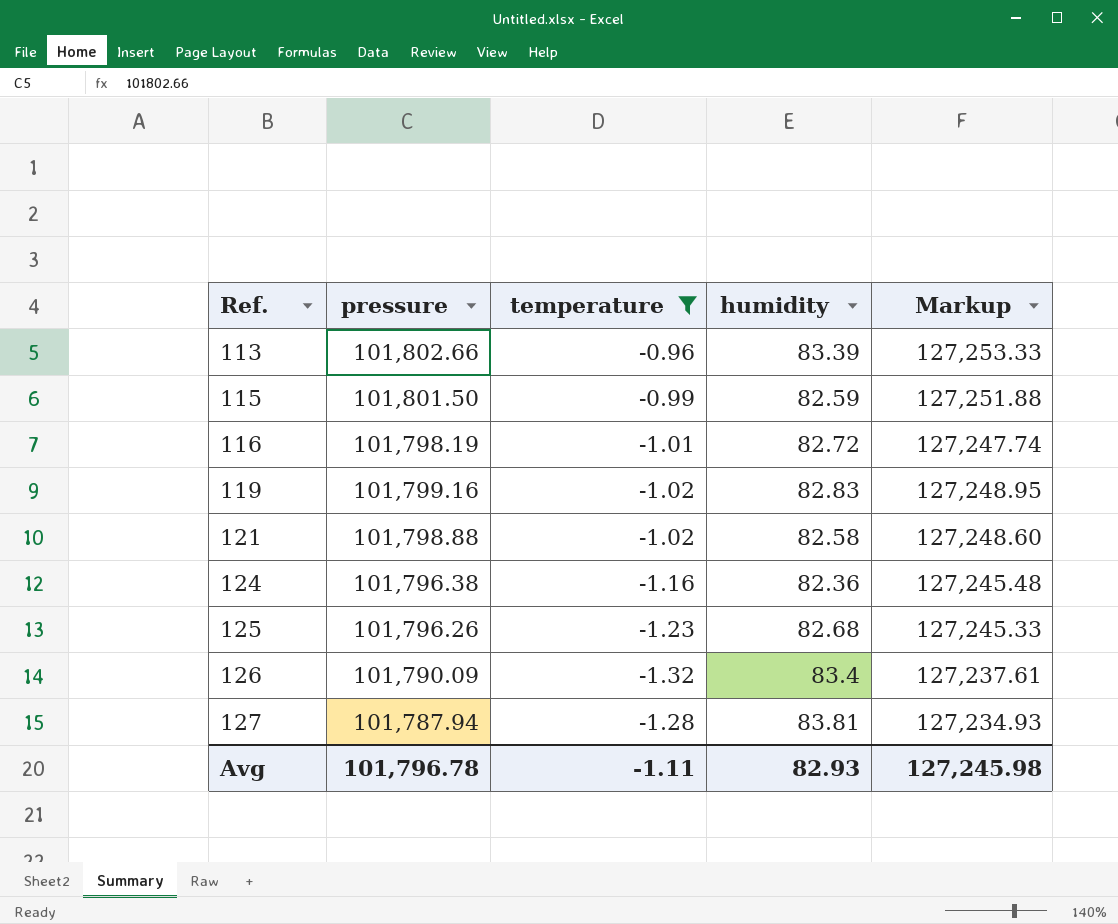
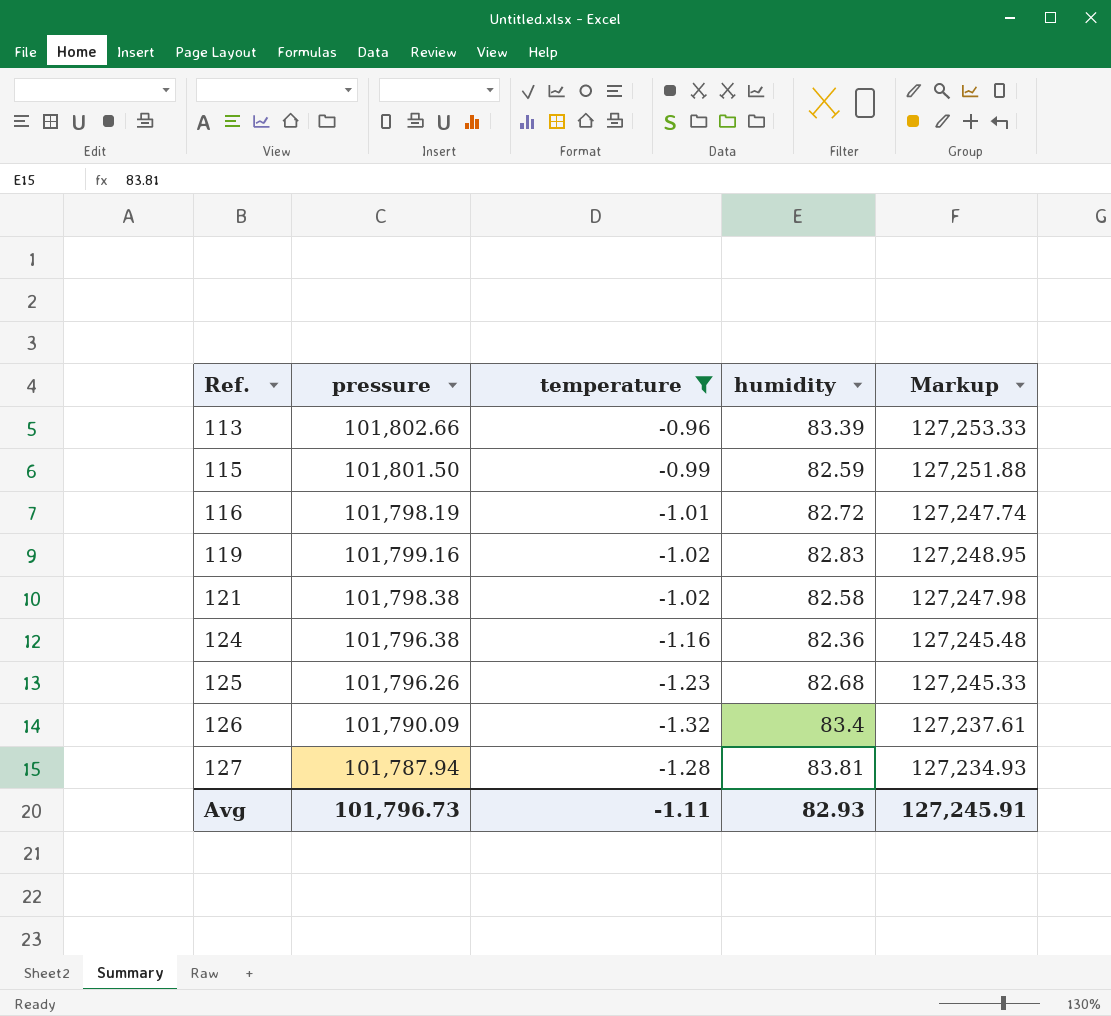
121 | pressure: 101,798.88 -> 101,798.38
121 | Markup: 127,248.60 -> 127,247.98
Avg | pressure: 101,796.78 -> 101,796.73
Avg | Markup: 127,245.98 -> 127,245.91

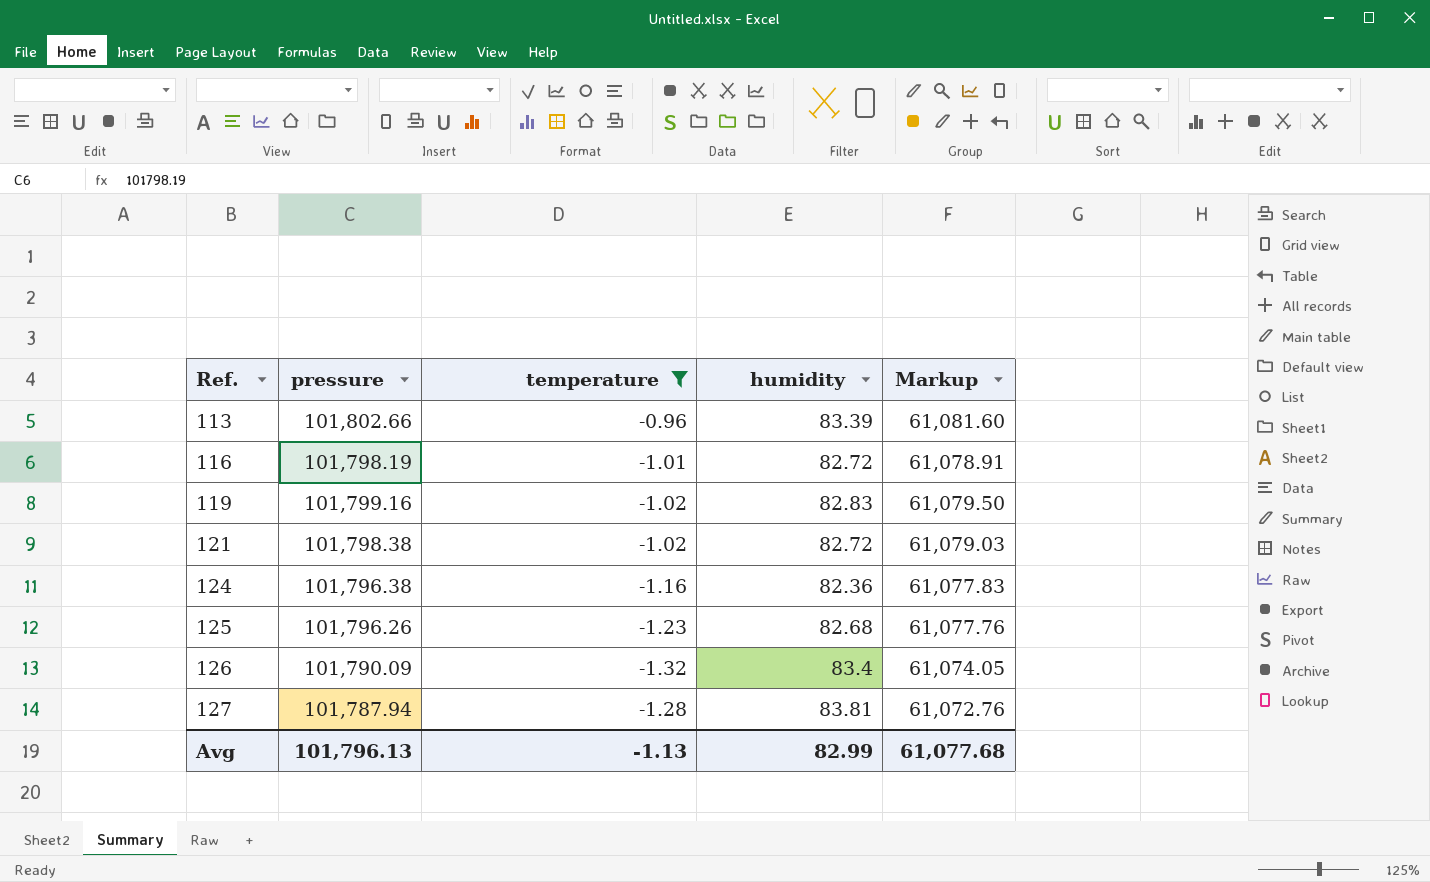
column Markup | formula: [pressure] * 1.25 -> [pressure] * 0.6
row 115: 101,801.50 | -0.99 | 82.59 | 127,251.88 -> none
121 | humidity: 82.58 -> 82.72
Avg | pressure: 101,796.73 -> 101,796.13
Avg | temperature: -1.11 -> -1.13
Avg | humidity: 82.93 -> 82.99
Avg | Markup: 127,245.91 -> 61,077.68

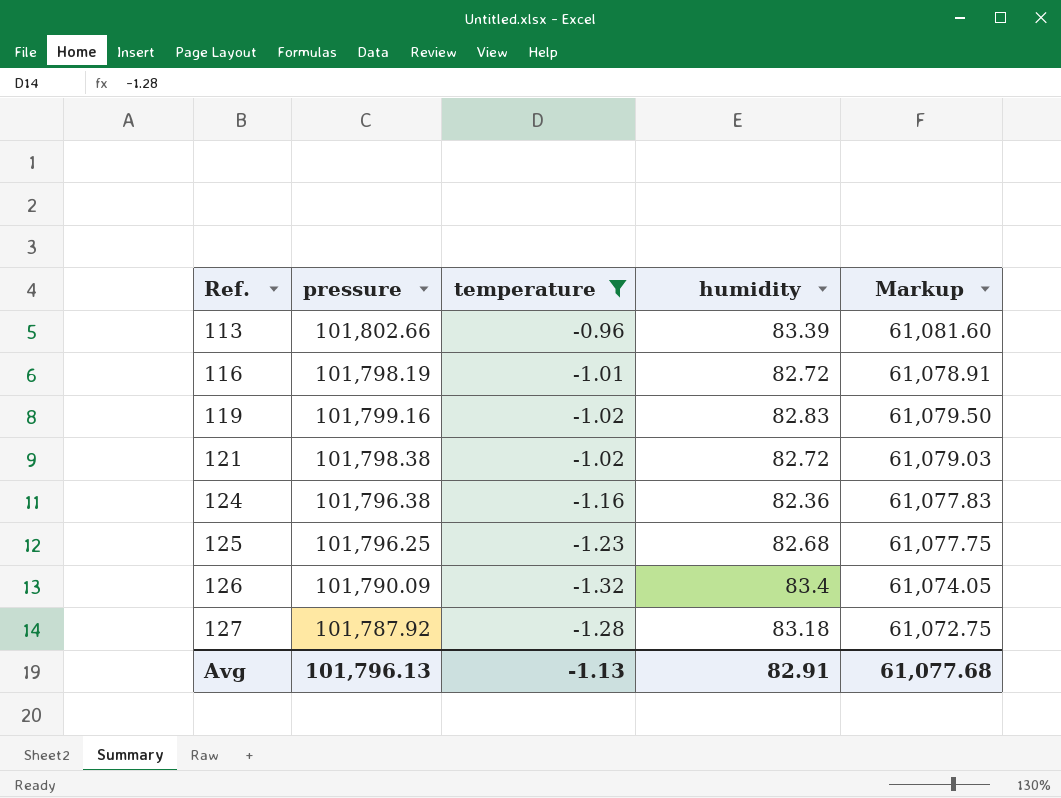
125 | pressure: 101,796.26 -> 101,796.25
125 | Markup: 61,077.76 -> 61,077.75
127 | pressure: 101,787.94 -> 101,787.92
127 | humidity: 83.81 -> 83.18
127 | Markup: 61,072.76 -> 61,072.75
Avg | humidity: 82.99 -> 82.91

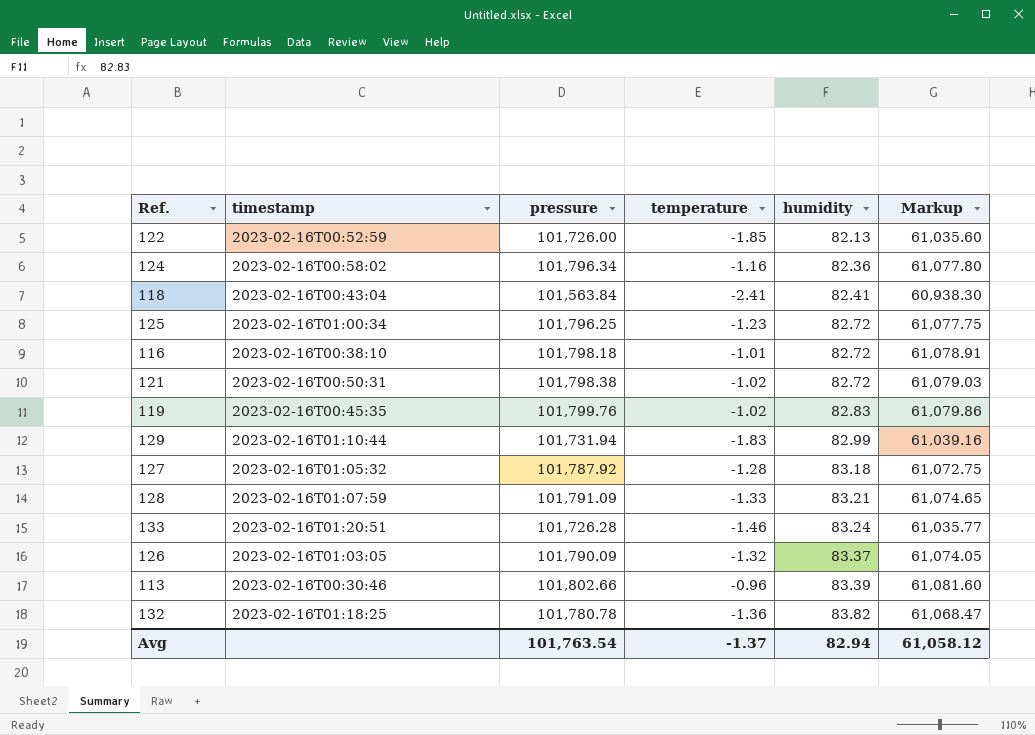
filter: temperature >= -1.32 -> none
row order: Ref. ascending -> humidity ascending
column timestamp | position: none -> 2
124 | pressure: 101,796.38 -> 101,796.34
124 | Markup: 61,077.83 -> 61,077.80
125 | humidity: 82.68 -> 82.72
116 | pressure: 101,798.19 -> 101,798.18
119 | pressure: 101,799.16 -> 101,799.76
119 | Markup: 61,079.50 -> 61,079.86
126 | humidity: 83.4 -> 83.37
Avg | pressure: 101,796.13 -> 101,763.54
Avg | temperature: -1.13 -> -1.37
Avg | humidity: 82.91 -> 82.94
Avg | Markup: 61,077.68 -> 61,058.12

